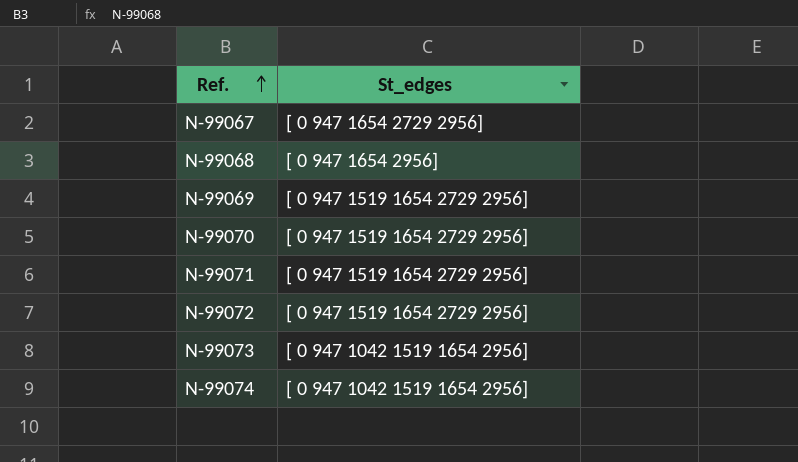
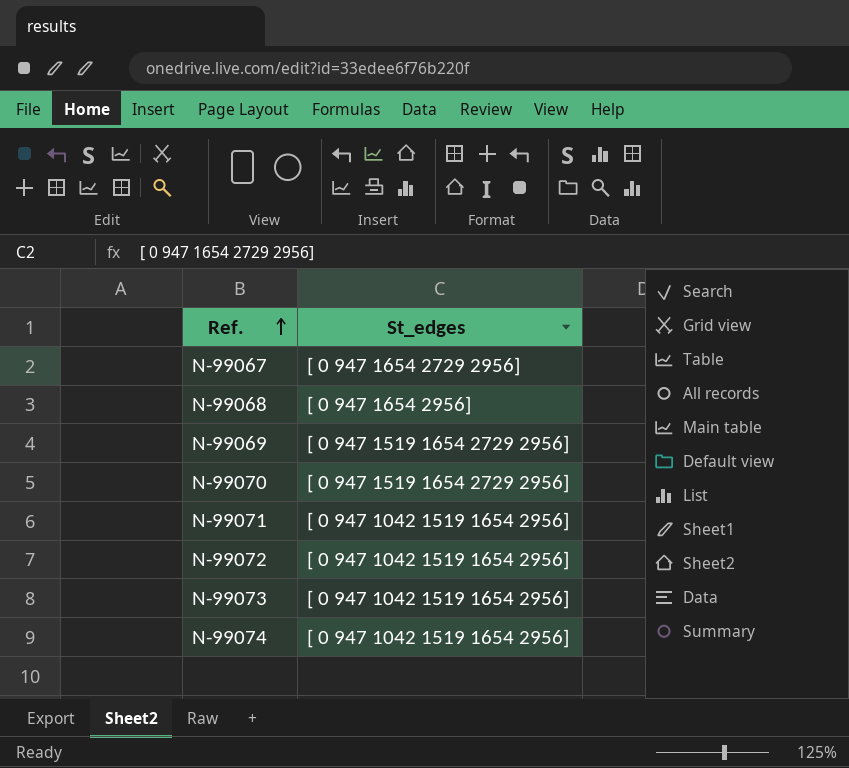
N-99071 | St_edges: [ 0 947 1519 1654 2729 2956] -> [ 0 947 1042 1519 1654 2956]
N-99072 | St_edges: [ 0 947 1519 1654 2729 2956] -> [ 0 947 1042 1519 1654 2956]

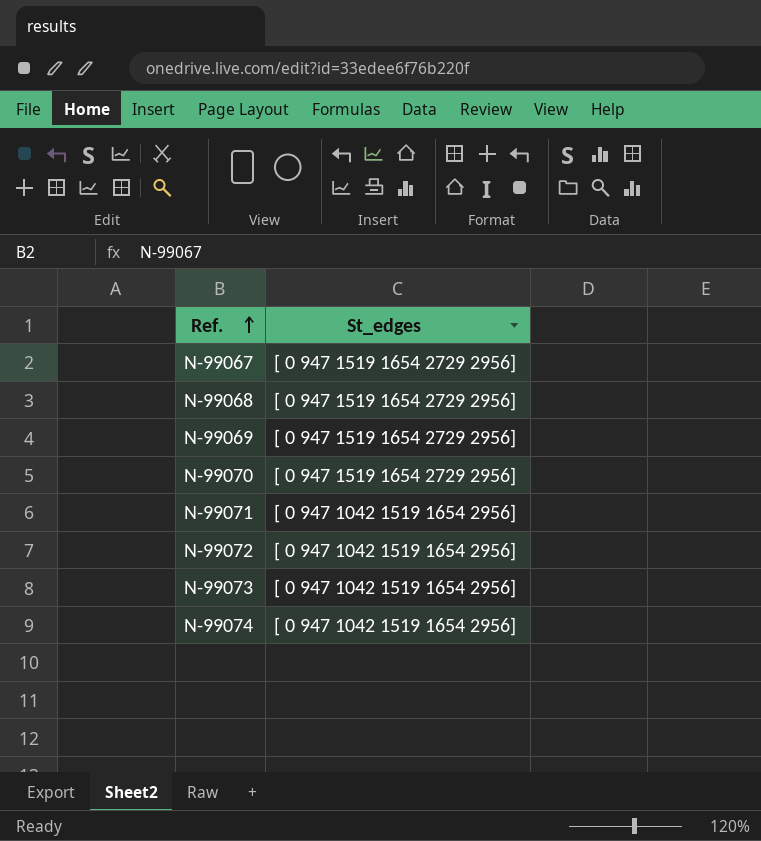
N-99067 | St_edges: [ 0 947 1654 2729 2956] -> [ 0 947 1519 1654 2729 2956]
N-99068 | St_edges: [ 0 947 1654 2956] -> [ 0 947 1519 1654 2729 2956]

